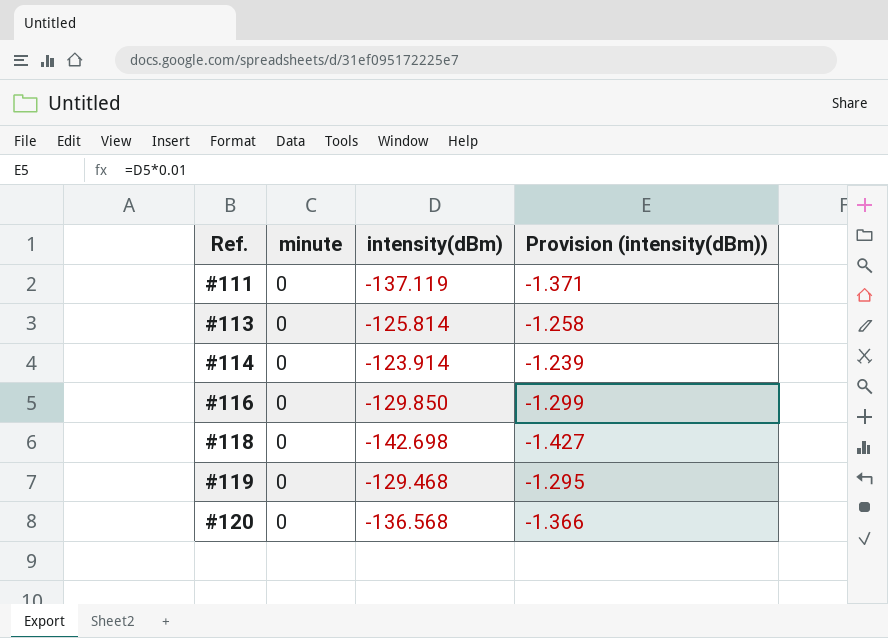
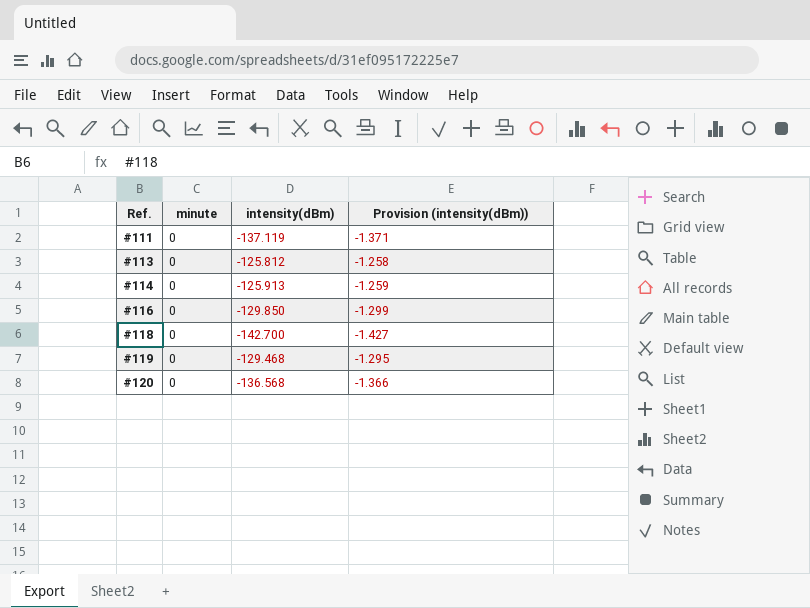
#113 | intensity(dBm): -125.814 -> -125.812
#114 | intensity(dBm): -123.914 -> -125.913
#114 | Provision (intensity(dBm)): -1.239 -> -1.259
#118 | intensity(dBm): -142.698 -> -142.700

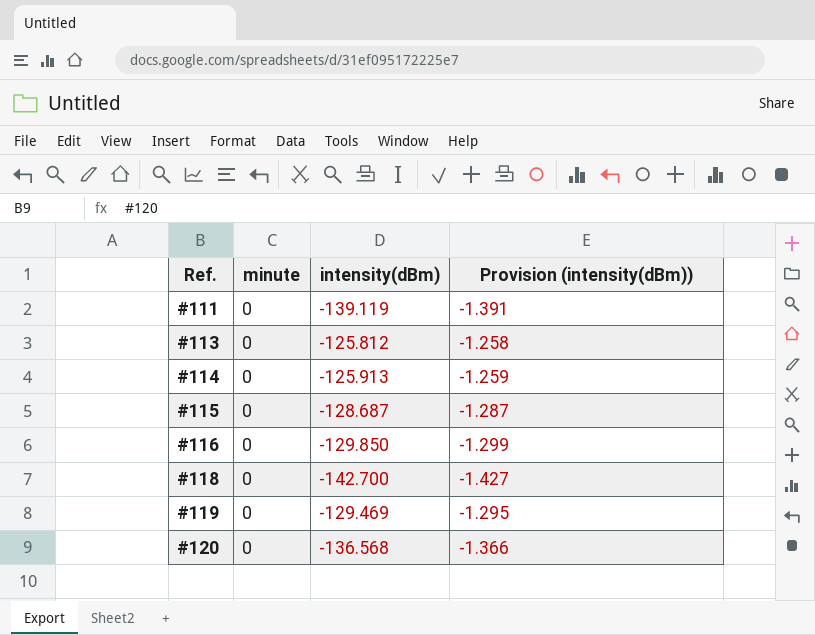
#111 | intensity(dBm): -137.119 -> -139.119
#111 | Provision (intensity(dBm)): -1.371 -> -1.391
row #115: none -> 0 | -128.687 | -1.287
#119 | intensity(dBm): -129.468 -> -129.469

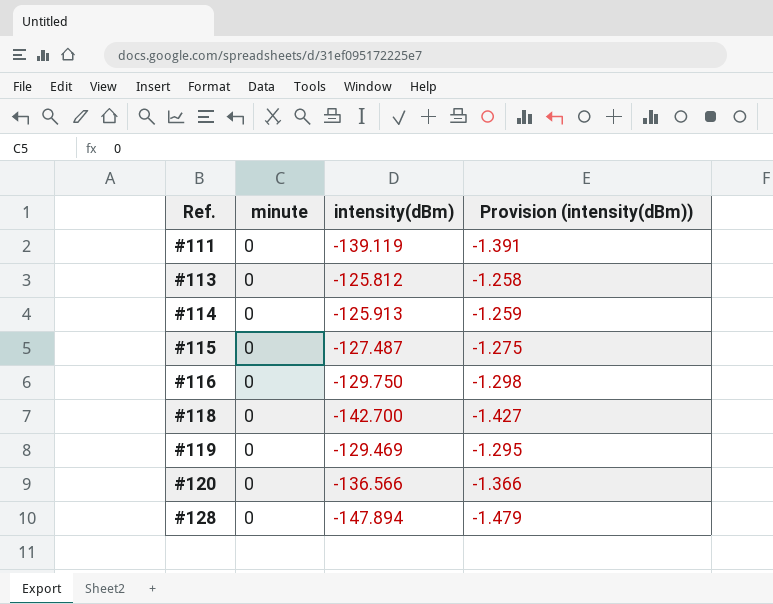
#115 | intensity(dBm): -128.687 -> -127.487
#115 | Provision (intensity(dBm)): -1.287 -> -1.275
#116 | intensity(dBm): -129.850 -> -129.750
#116 | Provision (intensity(dBm)): -1.299 -> -1.298
#120 | intensity(dBm): -136.568 -> -136.566
row #128: none -> 0 | -147.894 | -1.479

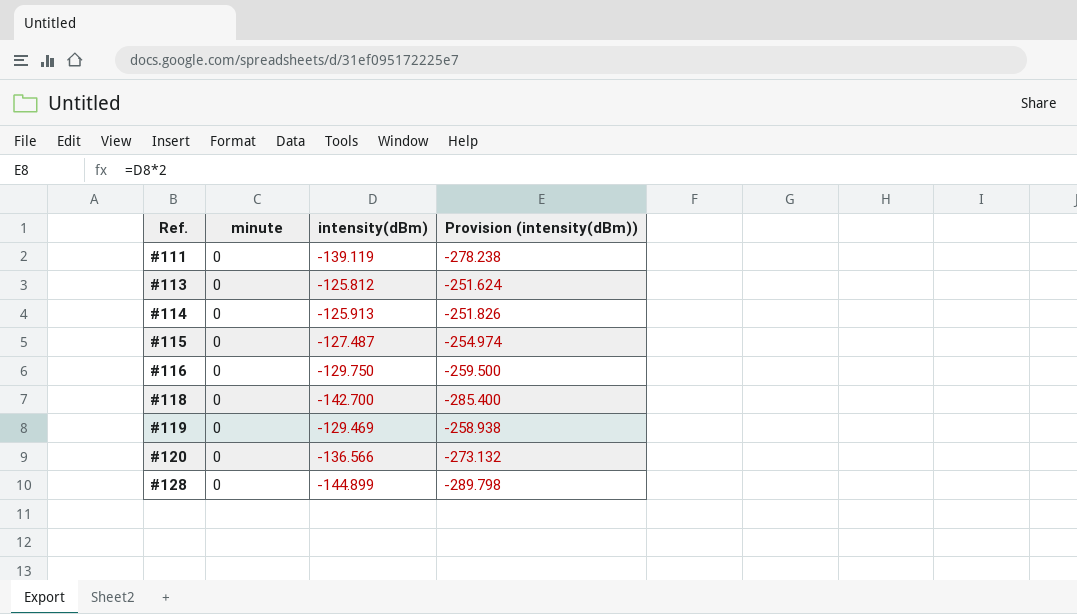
column Provision (intensity(dBm)) | formula: [intensity(dBm)] * 0.01 -> [intensity(dBm)] * 2
#128 | intensity(dBm): -147.894 -> -144.899

